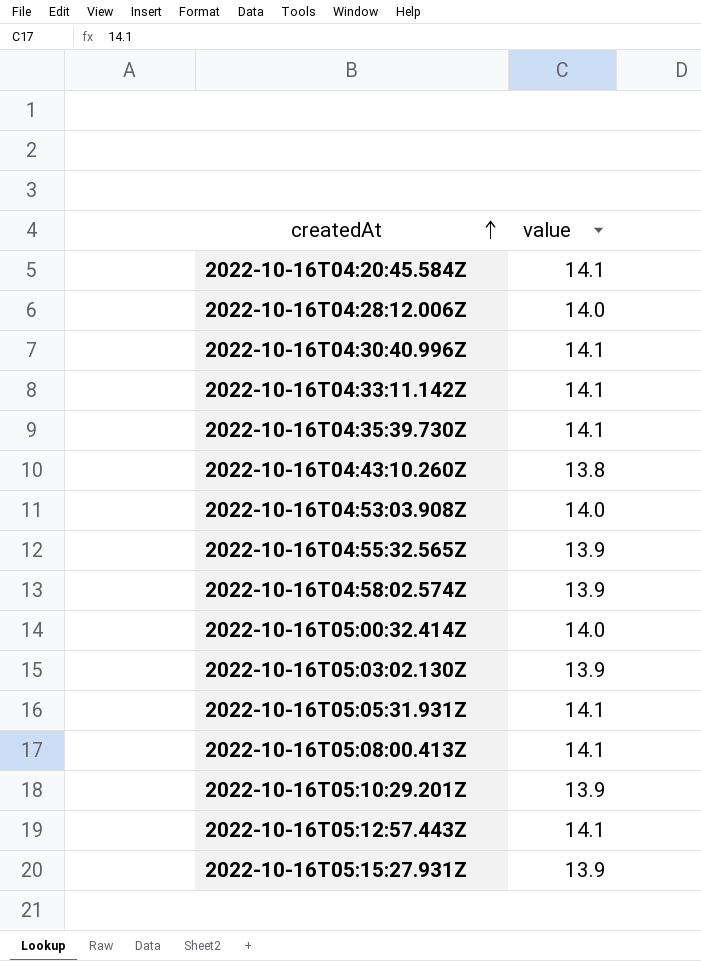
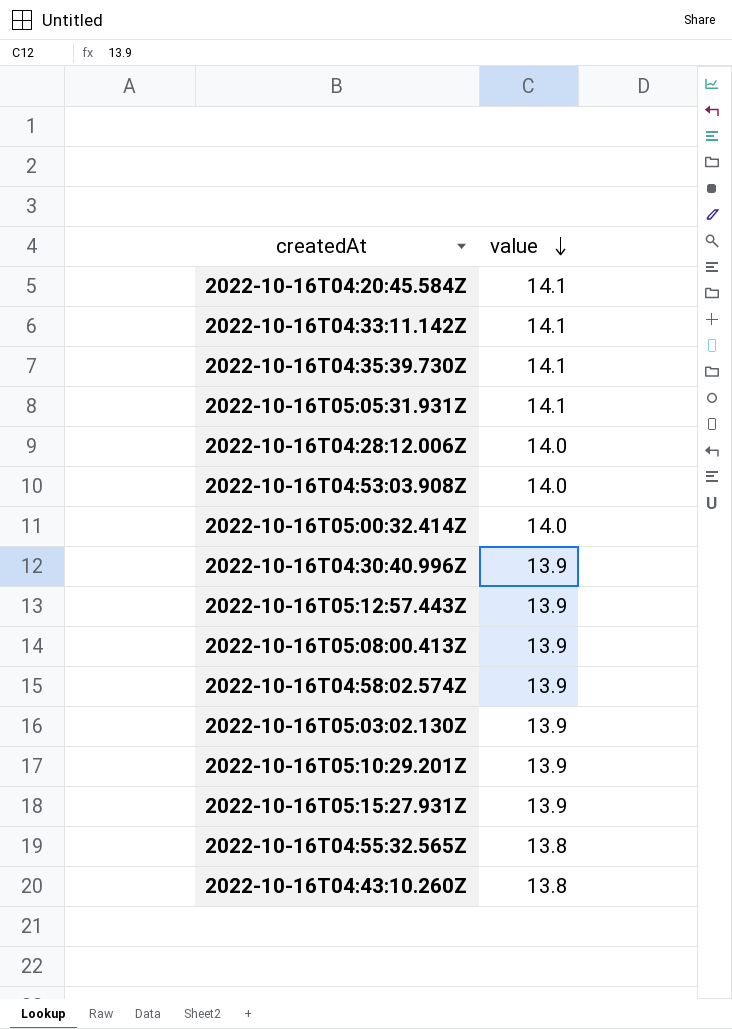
row order: createdAt ascending -> value descending
2022-10-16T04:30:40.996Z | value: 14.1 -> 13.9
2022-10-16T05:12:57.443Z | value: 14.1 -> 13.9
2022-10-16T05:08:00.413Z | value: 14.1 -> 13.9
2022-10-16T04:55:32.565Z | value: 13.9 -> 13.8

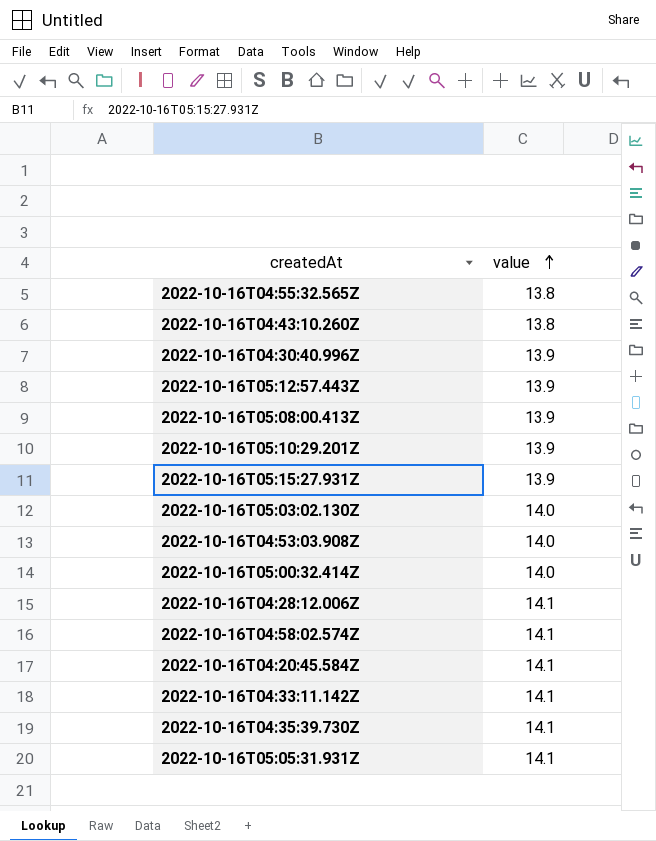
row order: value descending -> value ascending
2022-10-16T05:03:02.130Z | value: 13.9 -> 14.0
2022-10-16T04:28:12.006Z | value: 14.0 -> 14.1
2022-10-16T04:58:02.574Z | value: 13.9 -> 14.1

